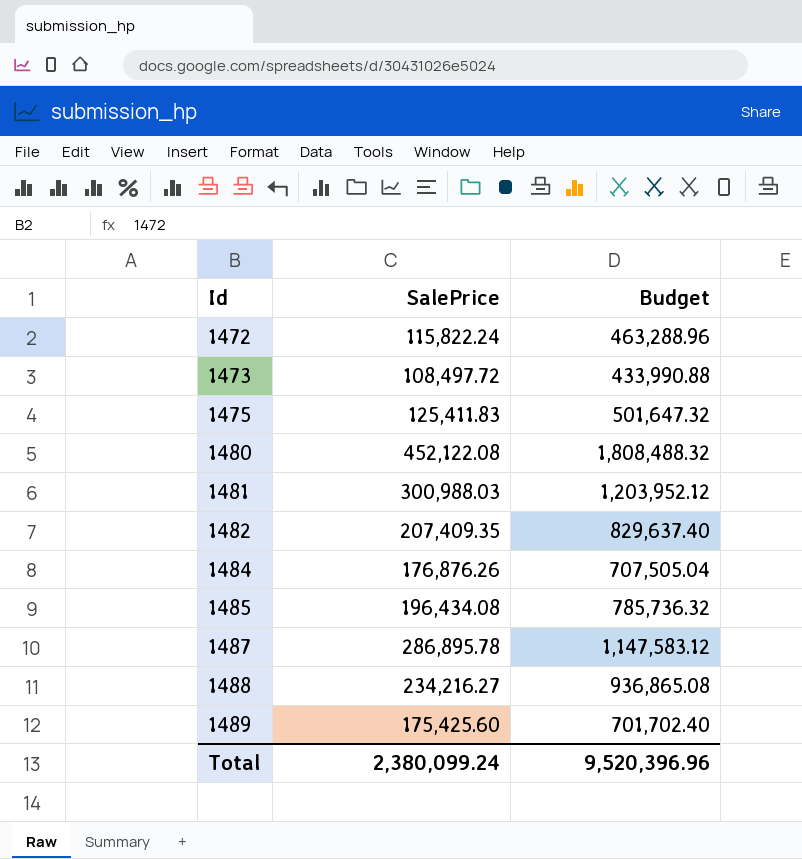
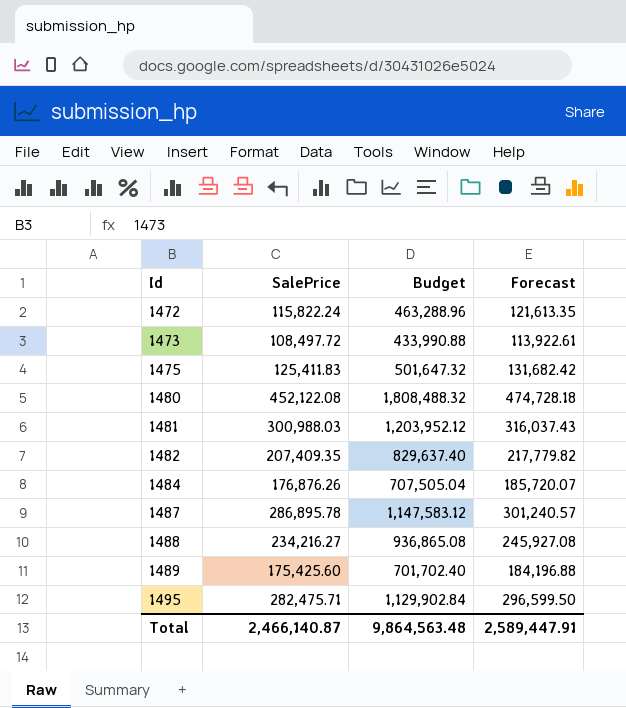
column Forecast | formula: none -> [SalePrice] * 1.05
row 1485: 196,434.08 | 785,736.32 -> none
row 1495: none -> 282,475.71 | 1,129,902.84 | 296,599.50
Total | SalePrice: 2,380,099.24 -> 2,466,140.87
Total | Budget: 9,520,396.96 -> 9,864,563.48

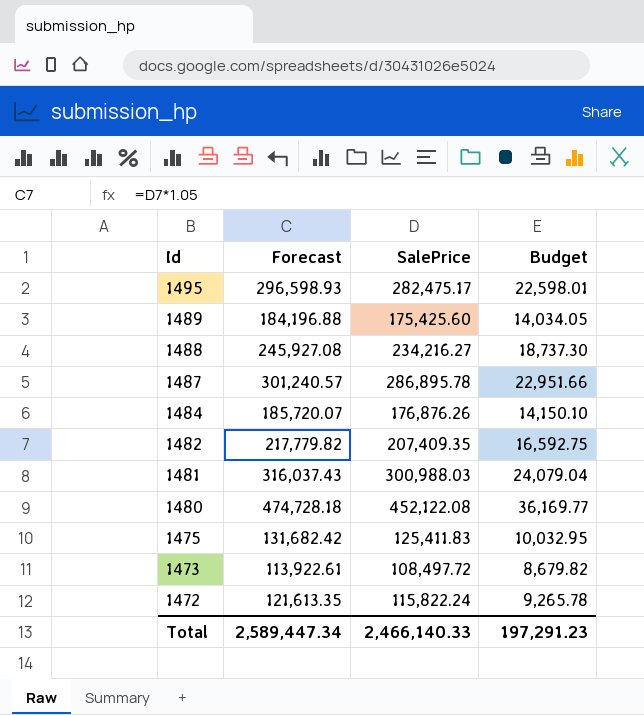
row order: Id ascending -> Id descending
column Forecast | position: 4 -> 2
column Budget | formula: [SalePrice] * 4 -> [SalePrice] * 0.08
1495 | Forecast: 296,599.50 -> 296,598.93
1495 | SalePrice: 282,475.71 -> 282,475.17
Total | Forecast: 2,589,447.91 -> 2,589,447.34
Total | SalePrice: 2,466,140.87 -> 2,466,140.33
Total | Budget: 9,864,563.48 -> 197,291.23

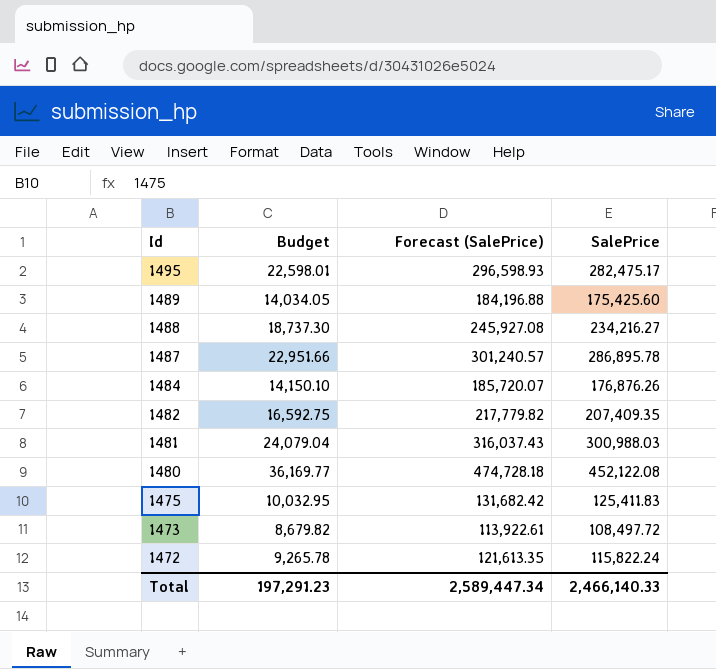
column Budget | position: 4 -> 2
column name: Forecast -> Forecast (SalePrice)

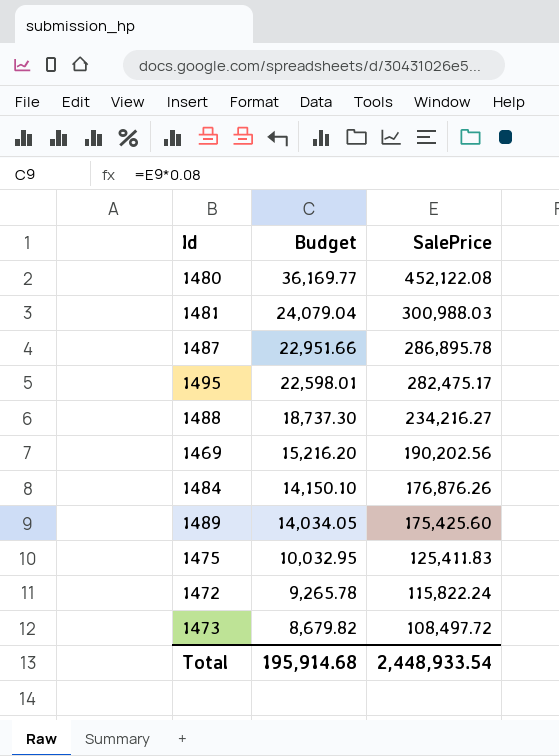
row order: Id descending -> Budget descending
column Forecast (SalePrice) | formula: [SalePrice] * 1.05 -> none
row 1482: 16,592.75 | 217,779.82 | 207,409.35 -> none
row 1469: none -> 15,216.20 | 190,202.56
Total | Budget: 197,291.23 -> 195,914.68
Total | SalePrice: 2,466,140.33 -> 2,448,933.54

